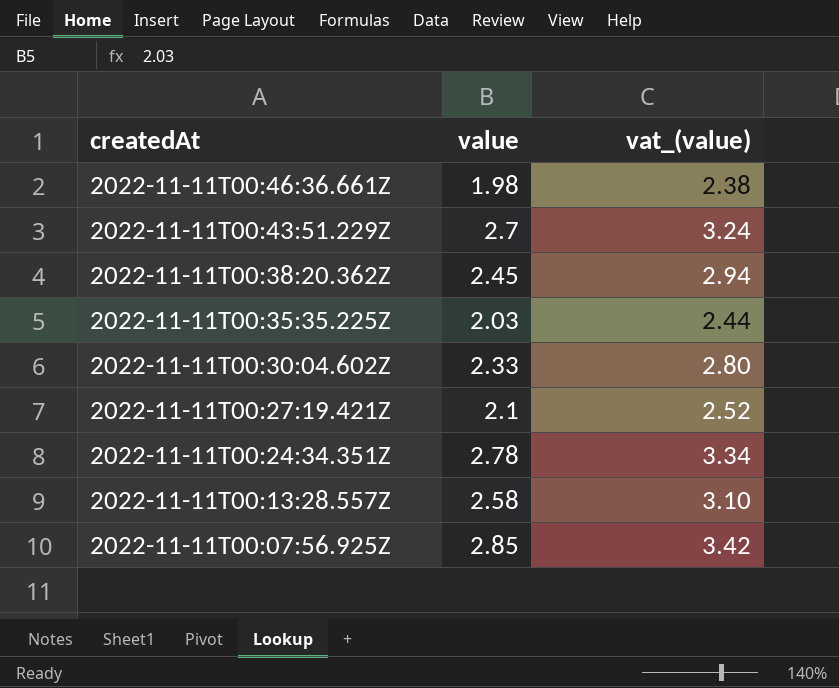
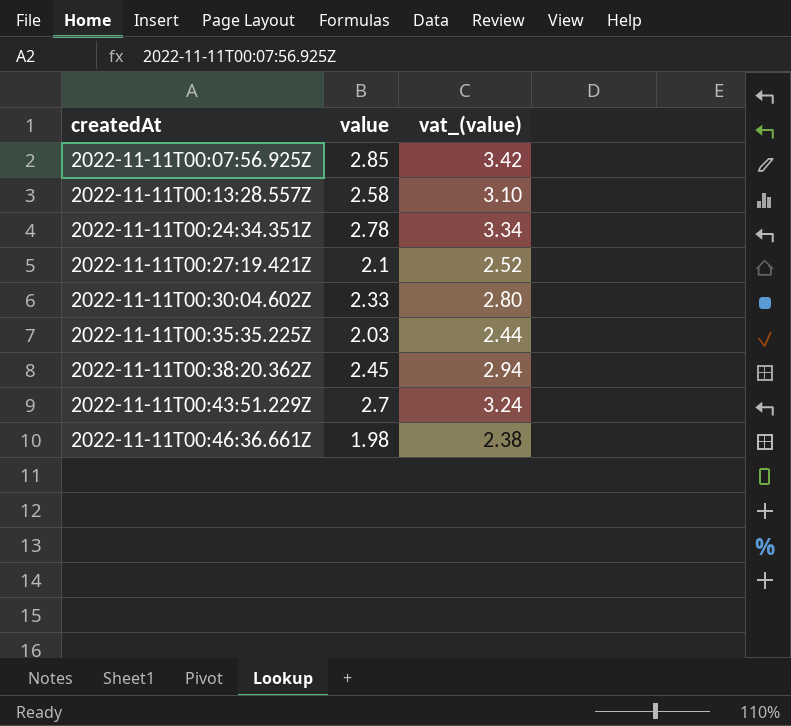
row order: createdAt descending -> createdAt ascending

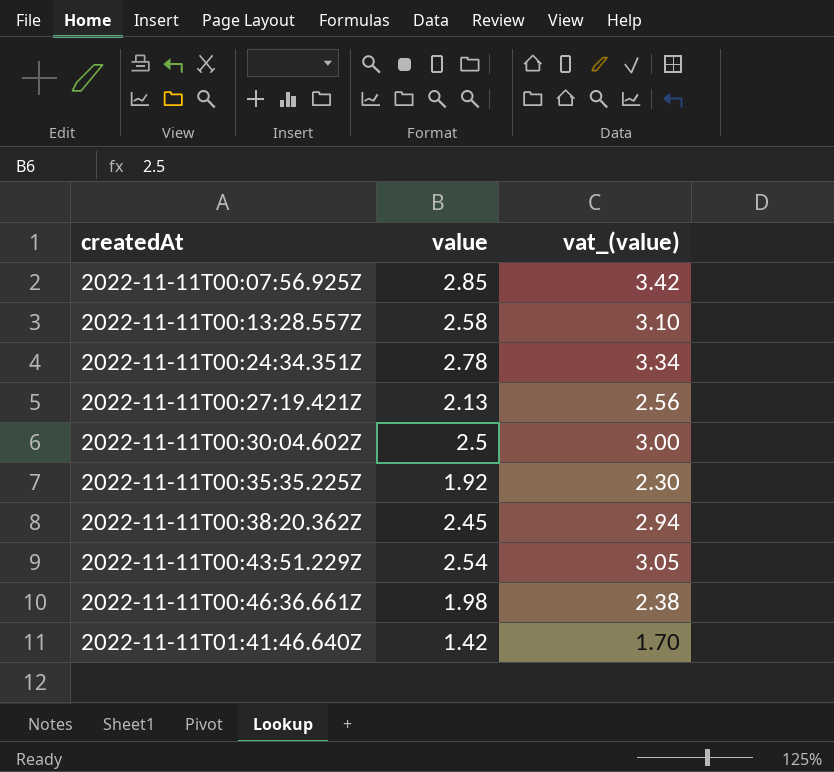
2022-11-11T00:27:19.421Z | value: 2.1 -> 2.13
2022-11-11T00:27:19.421Z | vat_(value): 2.52 -> 2.56
2022-11-11T00:30:04.602Z | value: 2.33 -> 2.5
2022-11-11T00:30:04.602Z | vat_(value): 2.80 -> 3.00
2022-11-11T00:35:35.225Z | value: 2.03 -> 1.92
2022-11-11T00:35:35.225Z | vat_(value): 2.44 -> 2.30
2022-11-11T00:43:51.229Z | value: 2.7 -> 2.54
2022-11-11T00:43:51.229Z | vat_(value): 3.24 -> 3.05
row 2022-11-11T01:41:46.640Z: none -> 1.42 | 1.70

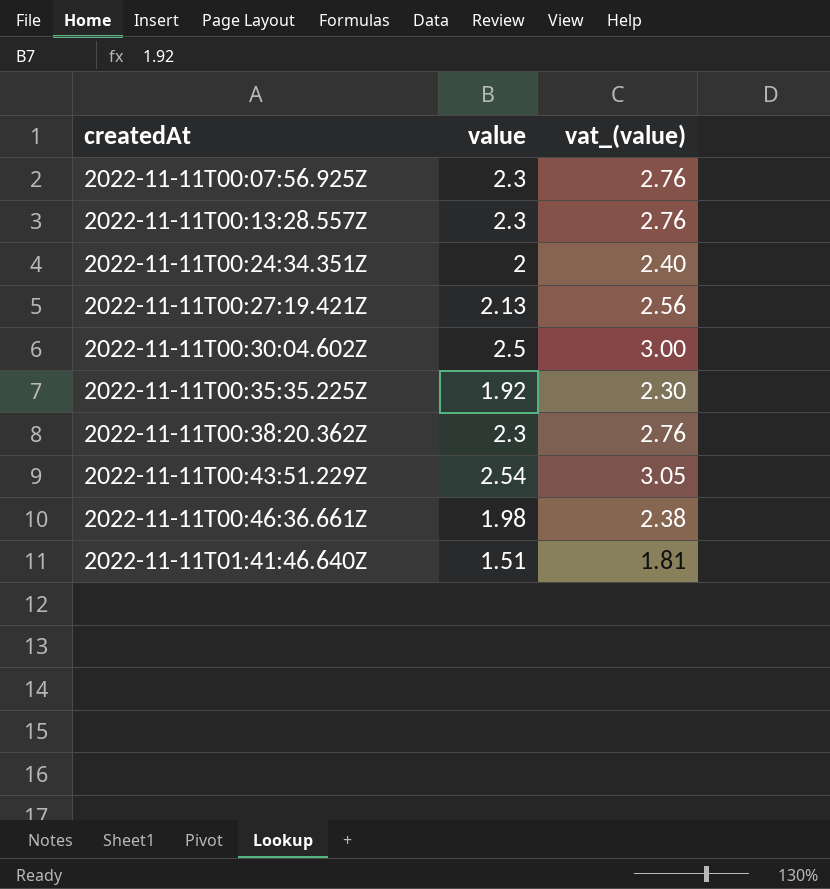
2022-11-11T00:07:56.925Z | value: 2.85 -> 2.3
2022-11-11T00:07:56.925Z | vat_(value): 3.42 -> 2.76
2022-11-11T00:13:28.557Z | value: 2.58 -> 2.3
2022-11-11T00:13:28.557Z | vat_(value): 3.10 -> 2.76
2022-11-11T00:24:34.351Z | value: 2.78 -> 2
2022-11-11T00:24:34.351Z | vat_(value): 3.34 -> 2.40
2022-11-11T00:38:20.362Z | value: 2.45 -> 2.3
2022-11-11T00:38:20.362Z | vat_(value): 2.94 -> 2.76
2022-11-11T01:41:46.640Z | value: 1.42 -> 1.51
2022-11-11T01:41:46.640Z | vat_(value): 1.70 -> 1.81

